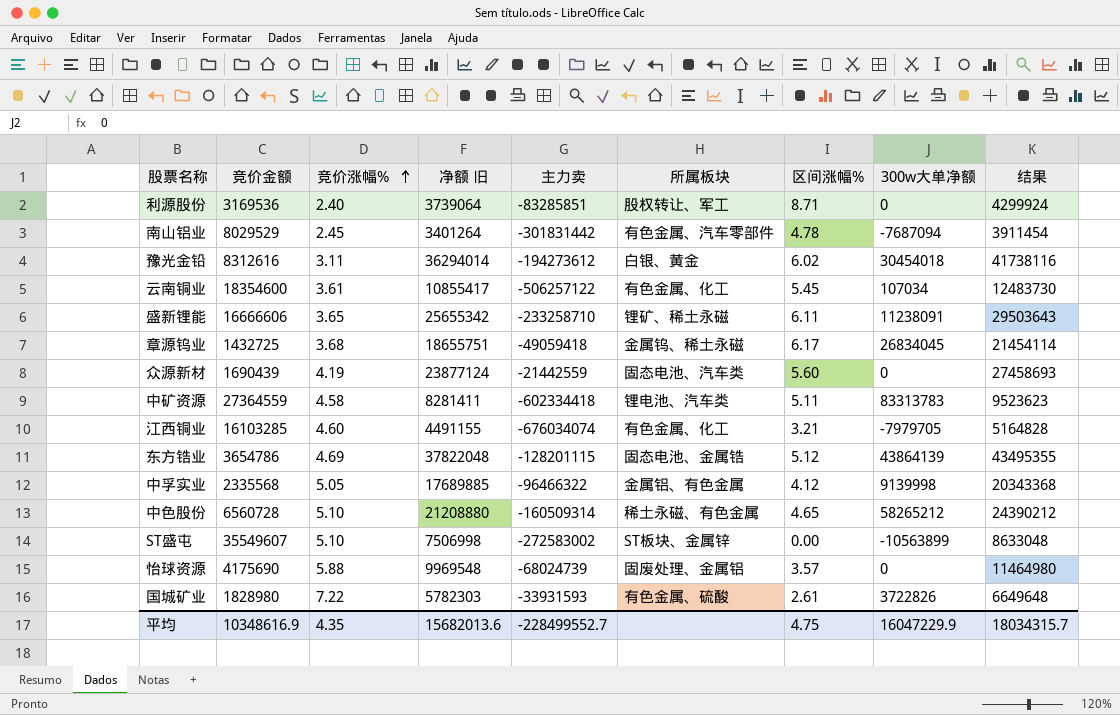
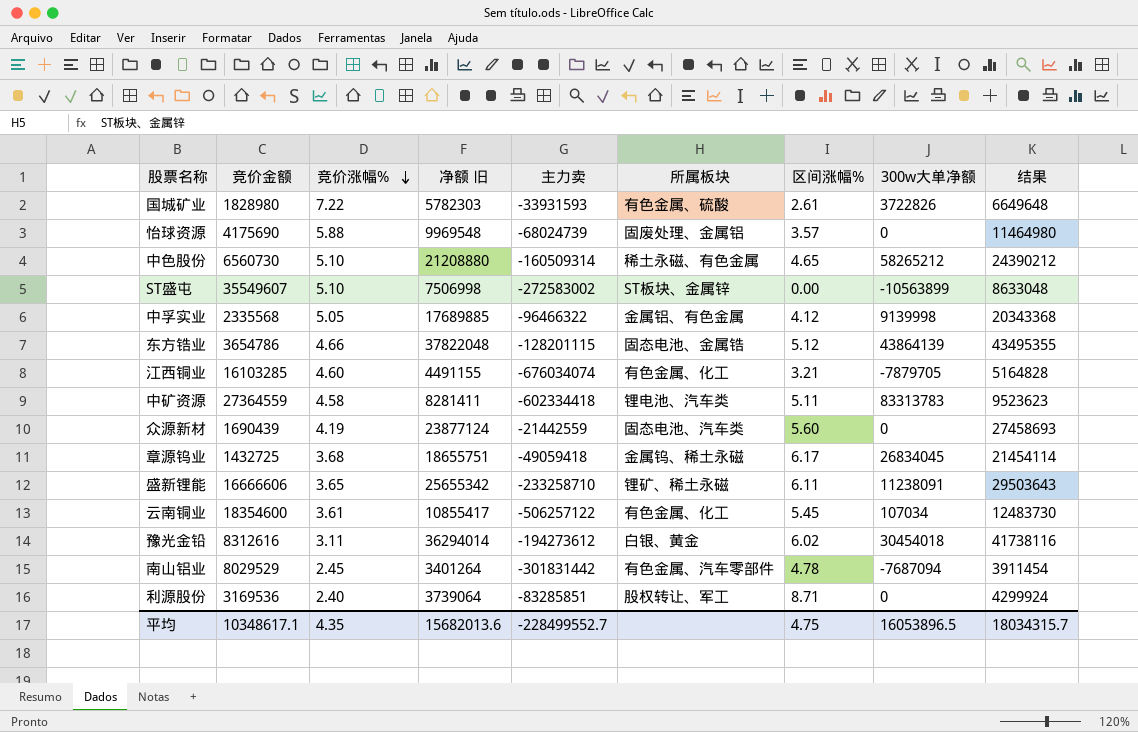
row order: 竞价涨幅% ascending -> 竞价涨幅% descending
中色股份 | 竞价金额: 6560728 -> 6560730
东方锆业 | 竞价涨幅%: 4.69 -> 4.66
江西铜业 | 300w大单净额: -7979705 -> -7879705
平均 | 竞价金额: 10348616.9 -> 10348617.1
平均 | 300w大单净额: 16047229.9 -> 16053896.5

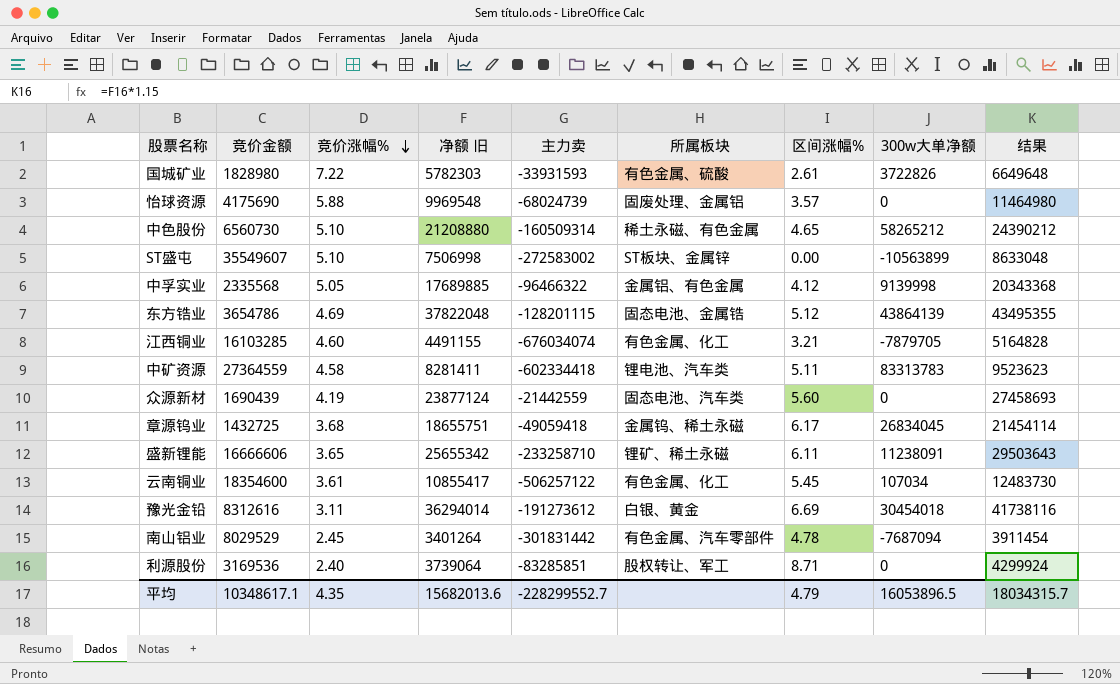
东方锆业 | 竞价涨幅%: 4.66 -> 4.69
豫光金铅 | 主力卖: -194273612 -> -191273612
豫光金铅 | 区间涨幅%: 6.02 -> 6.69
平均 | 主力卖: -228499552.7 -> -228299552.7
平均 | 区间涨幅%: 4.75 -> 4.79

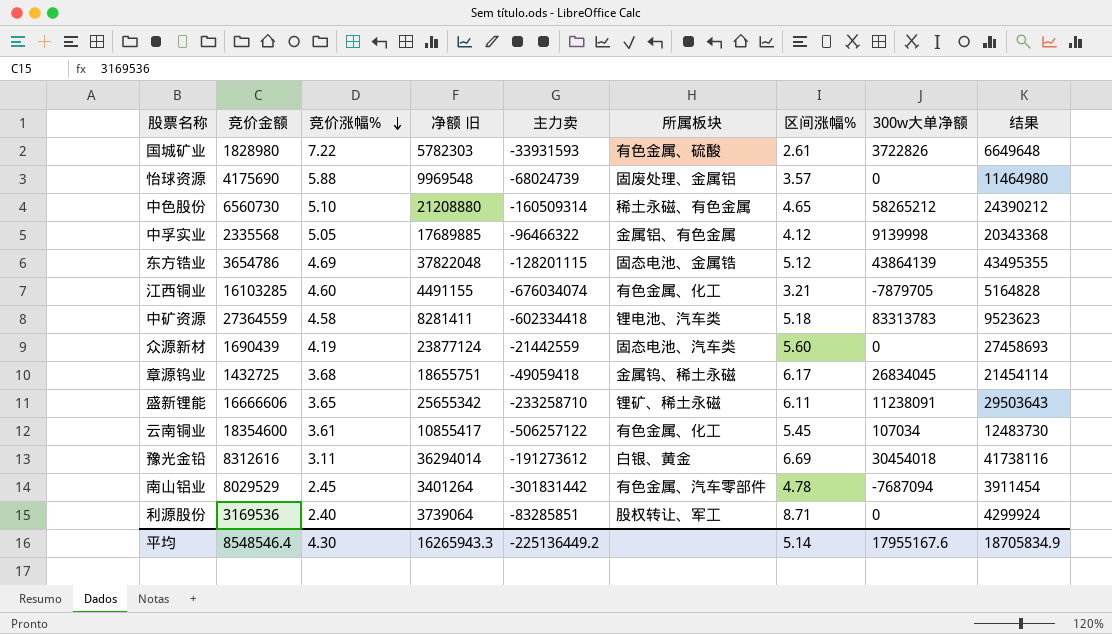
row ST盛屯: 35549607 | 5.10 | 7506998 | -272583002 | ST板块、金属锌 | 0.00 | -10563899 | 8633048 -> none
中矿资源 | 区间涨幅%: 5.11 -> 5.18
平均 | 竞价金额: 10348617.1 -> 8548546.4
平均 | 竞价涨幅%: 4.35 -> 4.30
平均 | 净额 旧: 15682013.6 -> 16265943.3
平均 | 主力卖: -228299552.7 -> -225136449.2
平均 | 区间涨幅%: 4.79 -> 5.14
平均 | 300w大单净额: 16053896.5 -> 17955167.6
平均 | 结果: 18034315.7 -> 18705834.9

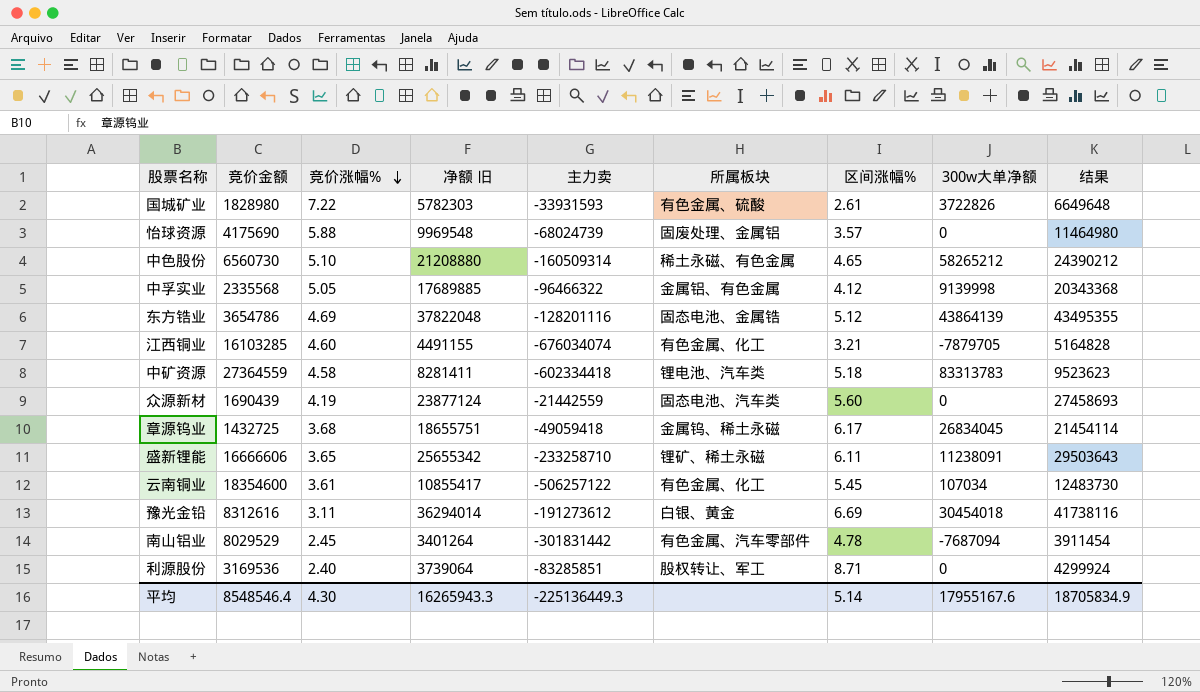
东方锆业 | 主力卖: -128201115 -> -128201116
平均 | 主力卖: -225136449.2 -> -225136449.3

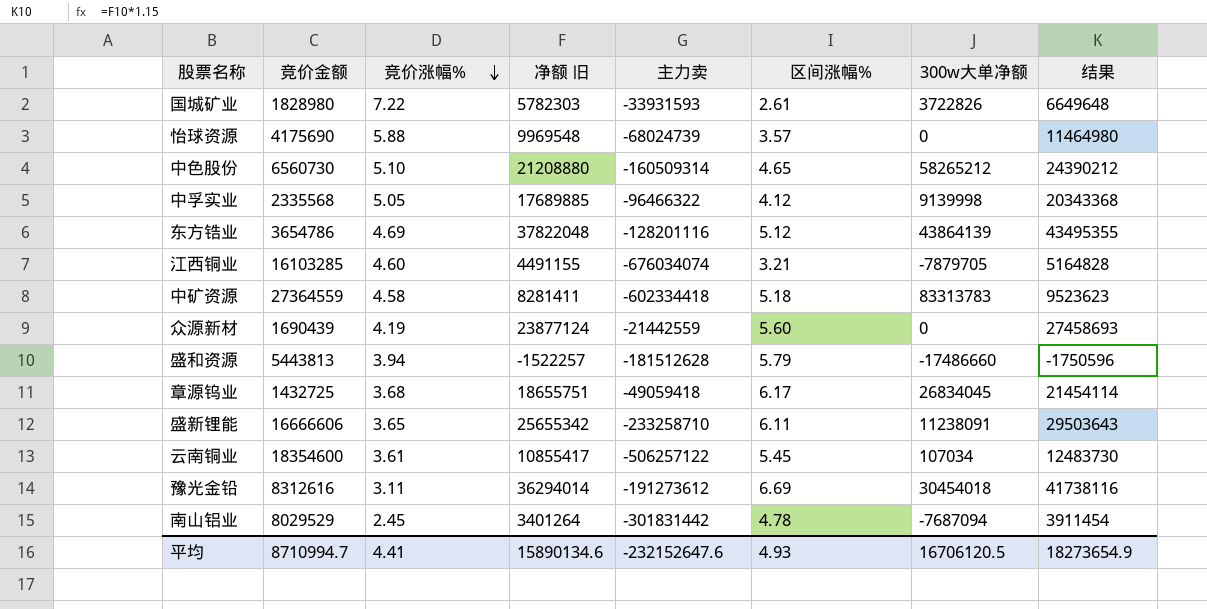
column 所属板块 | position: 6 -> none
row 利源股份: 3169536 | 2.40 | 3739064 | -83285851 | 股权转让、军工 | 8.71 | 0 | 4299924 -> none
row 盛和资源: none -> 5443813 | 3.94 | -1522257 | -181512628 | 5.79 | -17486660 | -1750596
平均 | 竞价金额: 8548546.4 -> 8710994.7
平均 | 竞价涨幅%: 4.30 -> 4.41
平均 | 净额 旧: 16265943.3 -> 15890134.6
平均 | 主力卖: -225136449.3 -> -232152647.6
平均 | 区间涨幅%: 5.14 -> 4.93
平均 | 300w大单净额: 17955167.6 -> 16706120.5
平均 | 结果: 18705834.9 -> 18273654.9

